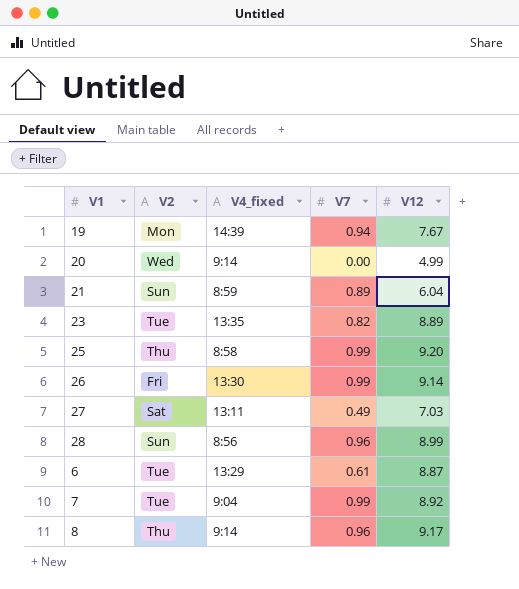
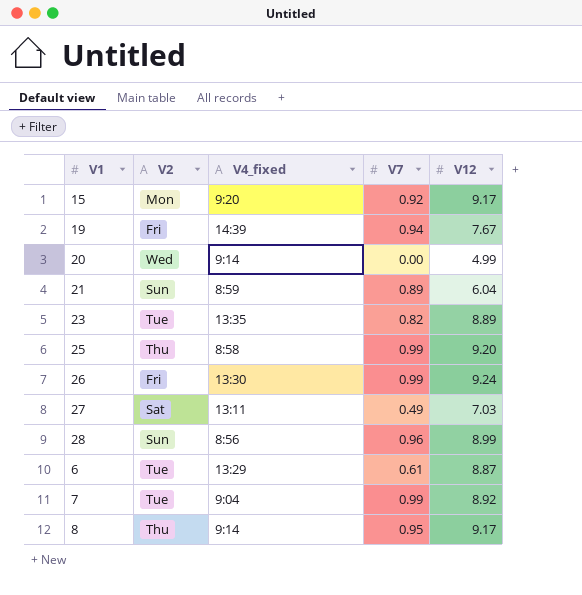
row 15: none -> Mon | 9:20 | 0.92 | 9.17
19 | V2: Mon -> Fri
26 | V12: 9.14 -> 9.24
8 | V7: 0.96 -> 0.95

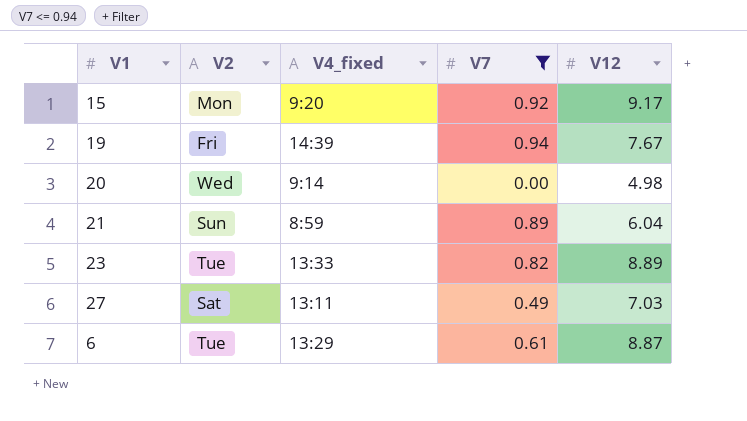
filter: none -> V7 <= 0.94
20 | V12: 4.99 -> 4.98
23 | V4_fixed: 13:35 -> 13:33

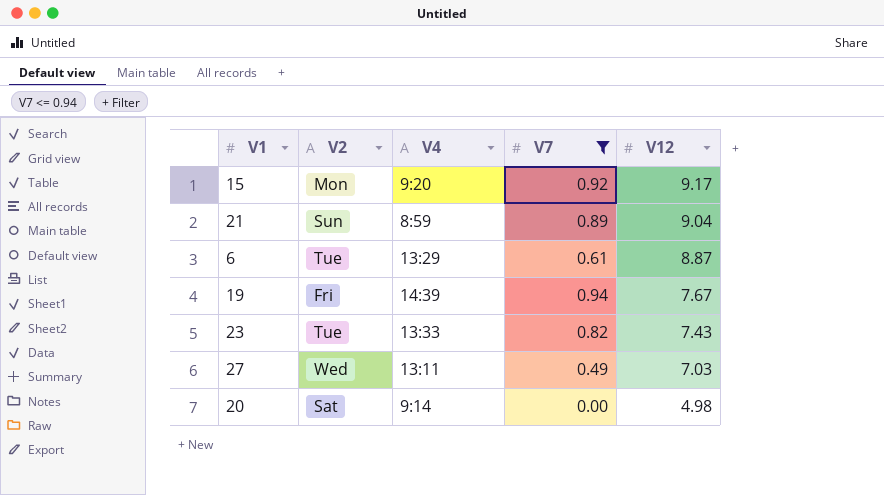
row order: none -> V12 descending
column name: V4_fixed -> V4
21 | V12: 6.04 -> 9.04
23 | V12: 8.89 -> 7.43
27 | V2: Sat -> Wed
20 | V2: Wed -> Sat

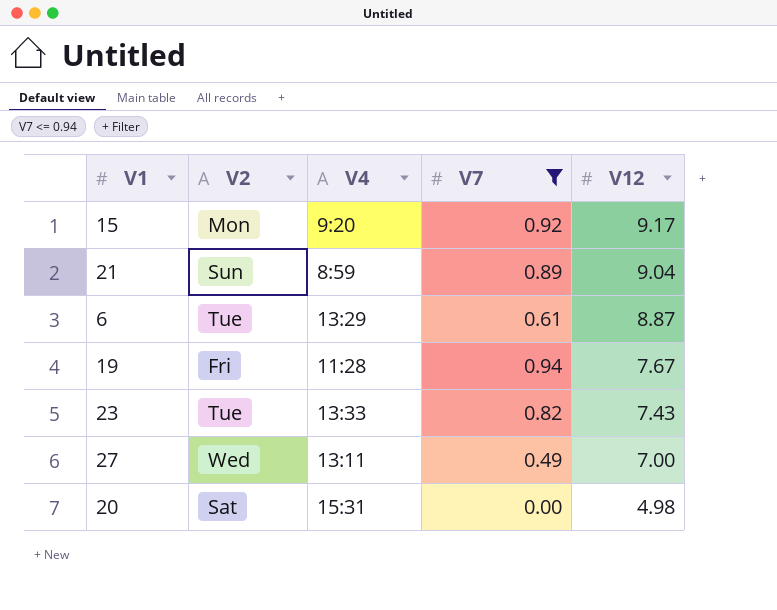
19 | V4: 14:39 -> 11:28
27 | V12: 7.03 -> 7.00
20 | V4: 9:14 -> 15:31

